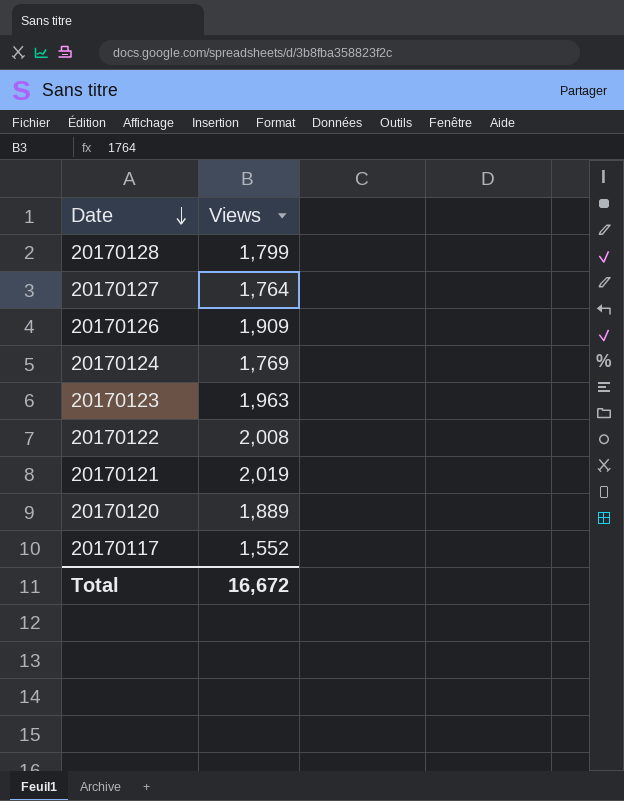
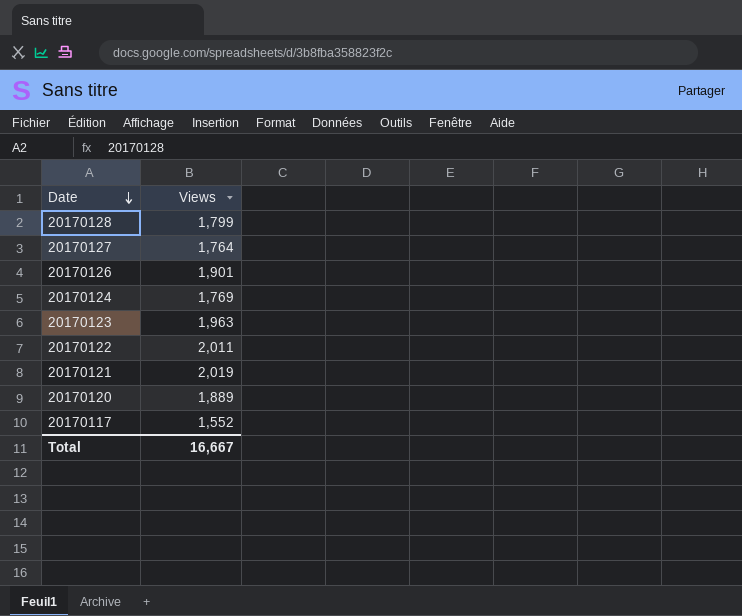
20170126 | Views: 1,909 -> 1,901
20170122 | Views: 2,008 -> 2,011
Total | Views: 16,672 -> 16,667

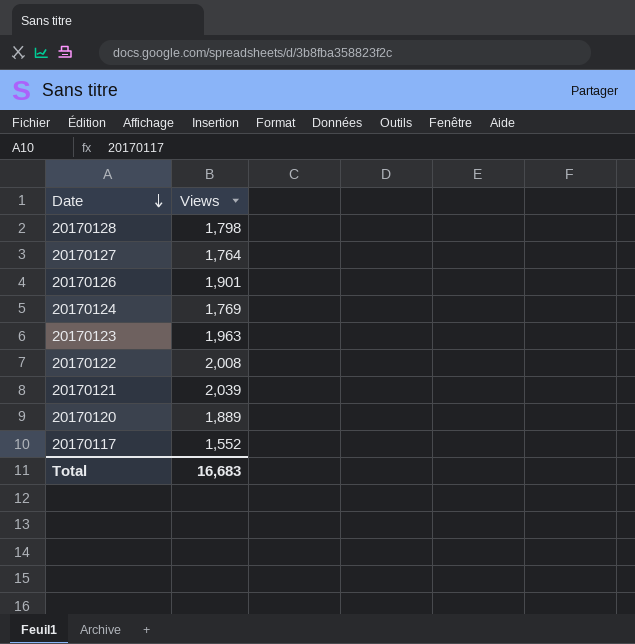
20170128 | Views: 1,799 -> 1,798
20170122 | Views: 2,011 -> 2,008
20170121 | Views: 2,019 -> 2,039
Total | Views: 16,667 -> 16,683

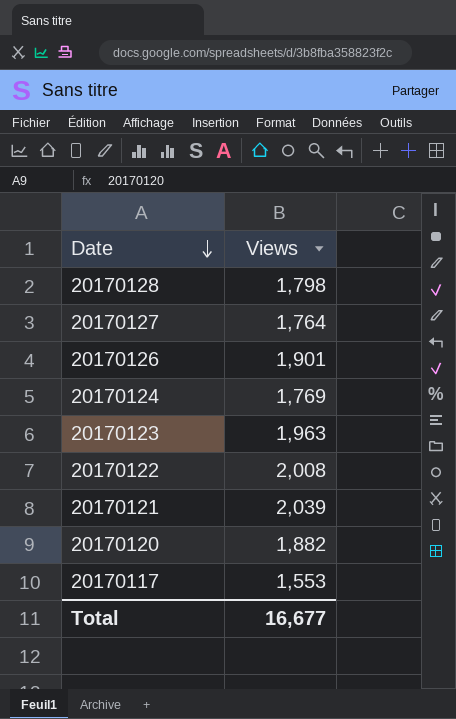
20170120 | Views: 1,889 -> 1,882
20170117 | Views: 1,552 -> 1,553
Total | Views: 16,683 -> 16,677

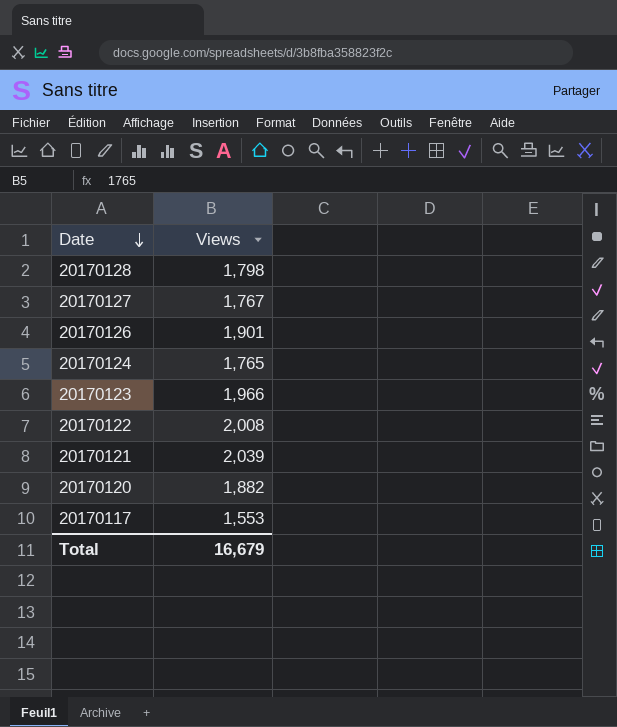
20170127 | Views: 1,764 -> 1,767
20170124 | Views: 1,769 -> 1,765
20170123 | Views: 1,963 -> 1,966
Total | Views: 16,677 -> 16,679

